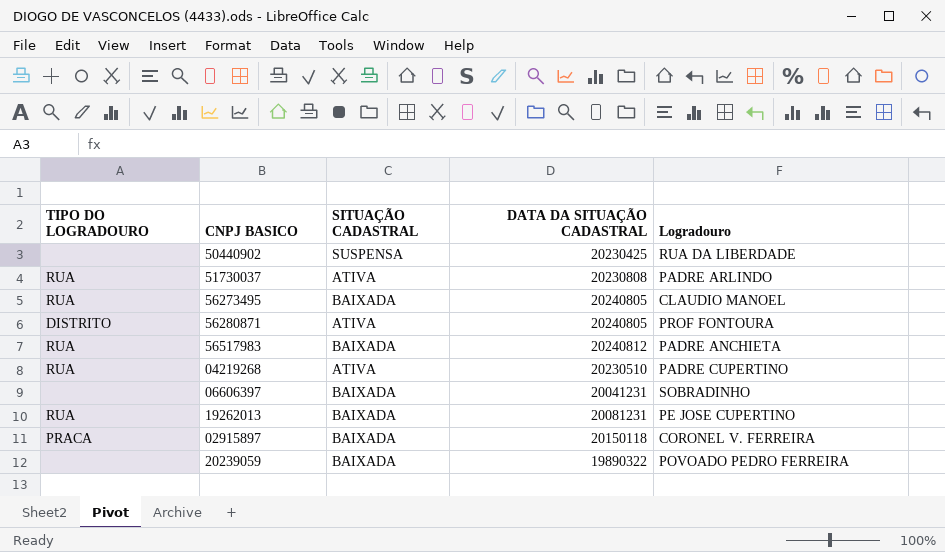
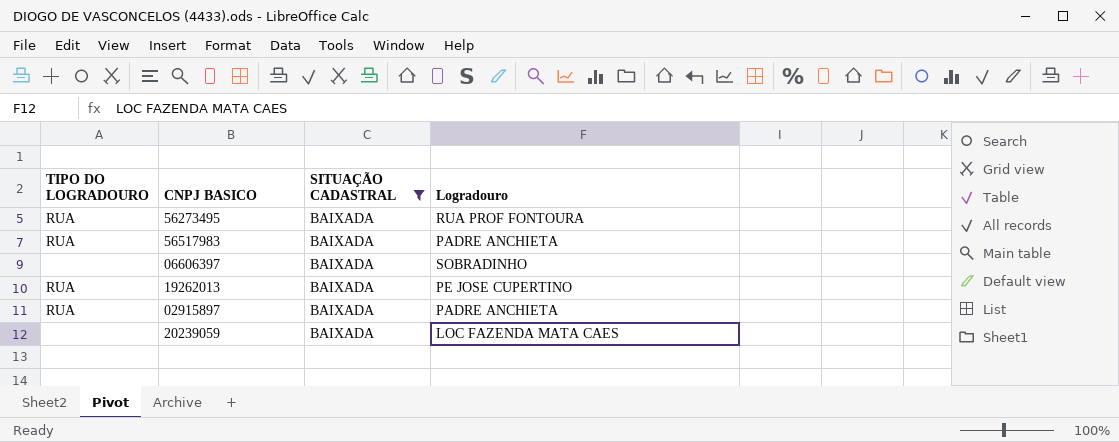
filter: none -> SITUAÇÃO CADASTRAL = BAIXADA
column DATA DA SITUAÇÃO CADASTRAL | position: 4 -> none
56273495 | Logradouro: CLAUDIO MANOEL -> RUA PROF FONTOURA
02915897 | TIPO DO LOGRADOURO: PRACA -> RUA
02915897 | Logradouro: CORONEL V. FERREIRA -> PADRE ANCHIETA
20239059 | Logradouro: POVOADO PEDRO FERREIRA -> LOC FAZENDA MATA CAES

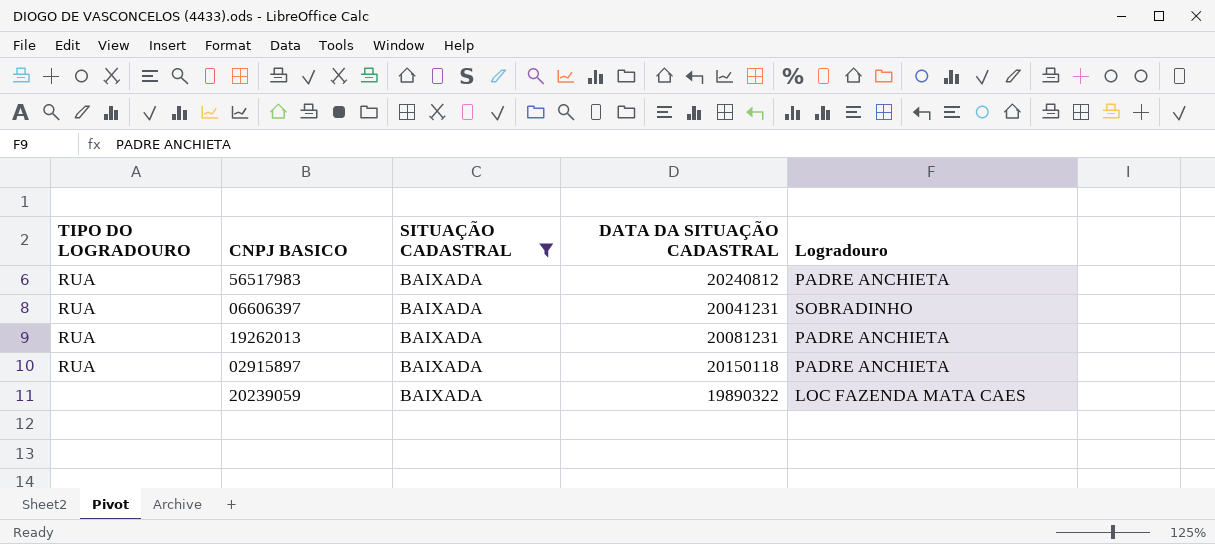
column DATA DA SITUAÇÃO CADASTRAL | position: none -> 4
row 56273495: RUA | BAIXADA | RUA PROF FONTOURA -> none
06606397 | TIPO DO LOGRADOURO: none -> RUA
19262013 | Logradouro: PE JOSE CUPERTINO -> PADRE ANCHIETA

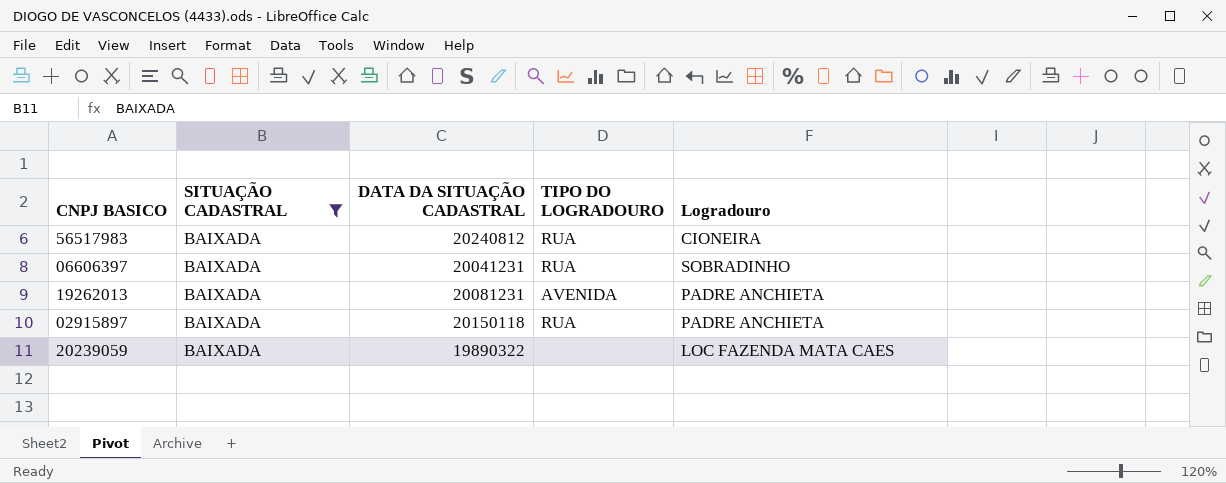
column TIPO DO LOGRADOURO | position: 1 -> 4
56517983 | Logradouro: PADRE ANCHIETA -> CIONEIRA
19262013 | TIPO DO LOGRADOURO: RUA -> AVENIDA

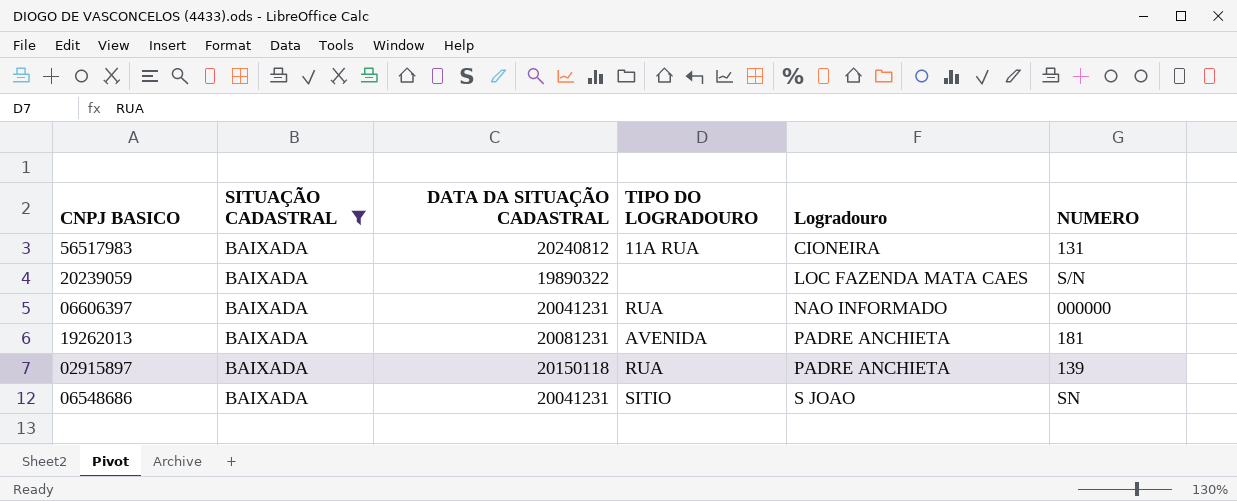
row order: none -> Logradouro ascending
column NUMERO | position: none -> 6
56517983 | TIPO DO LOGRADOURO: RUA -> 11A RUA
06606397 | Logradouro: SOBRADINHO -> NAO INFORMADO
row 06548686: none -> BAIXADA | 20041231 | SITIO | S JOAO | SN

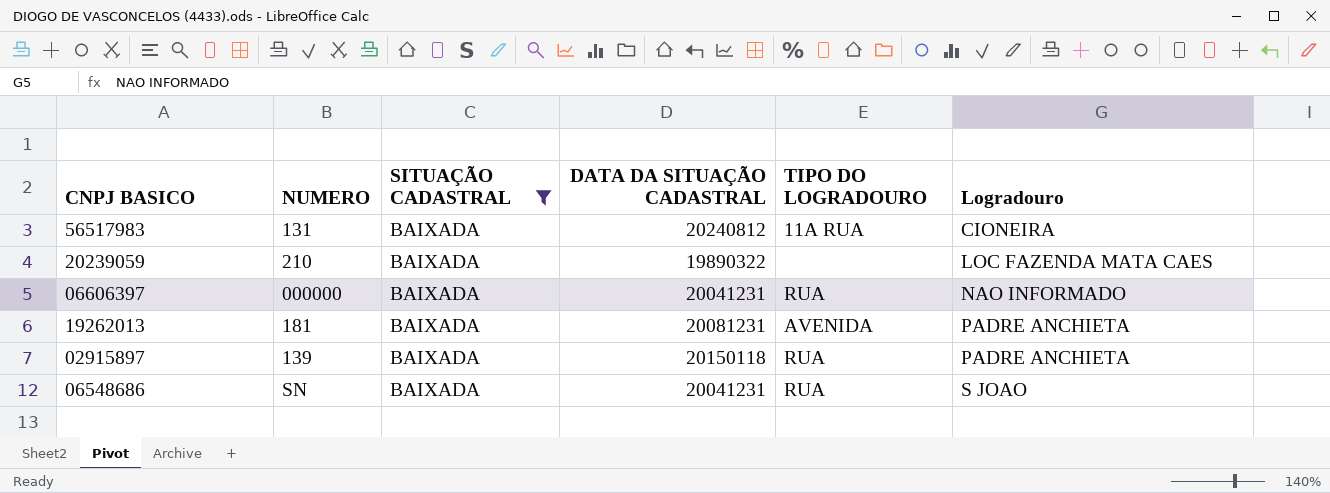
column NUMERO | position: 6 -> 2
20239059 | NUMERO: S/N -> 210
06548686 | TIPO DO LOGRADOURO: SITIO -> RUA

